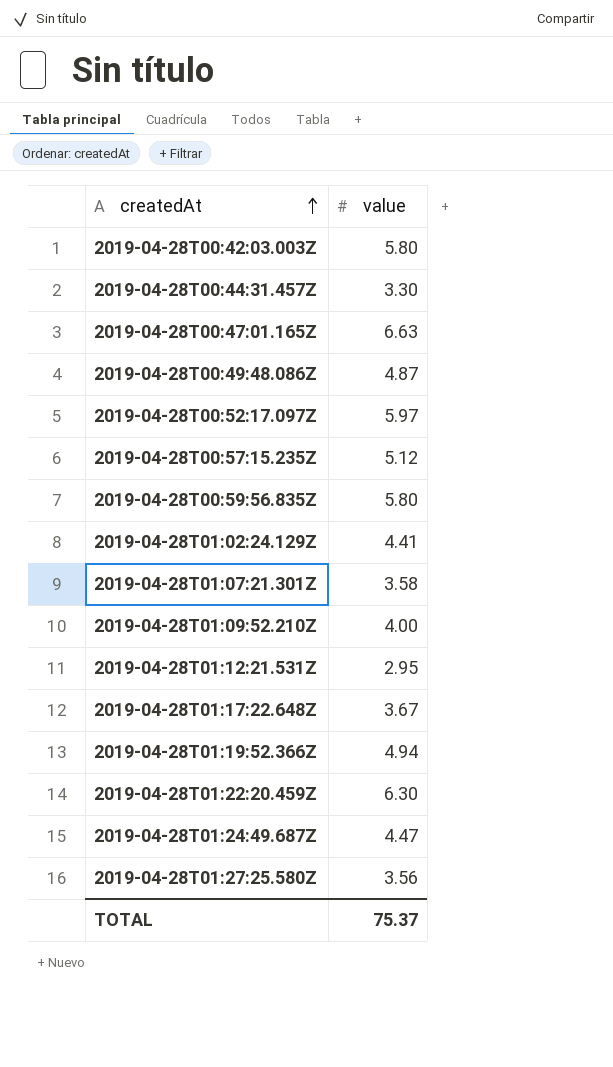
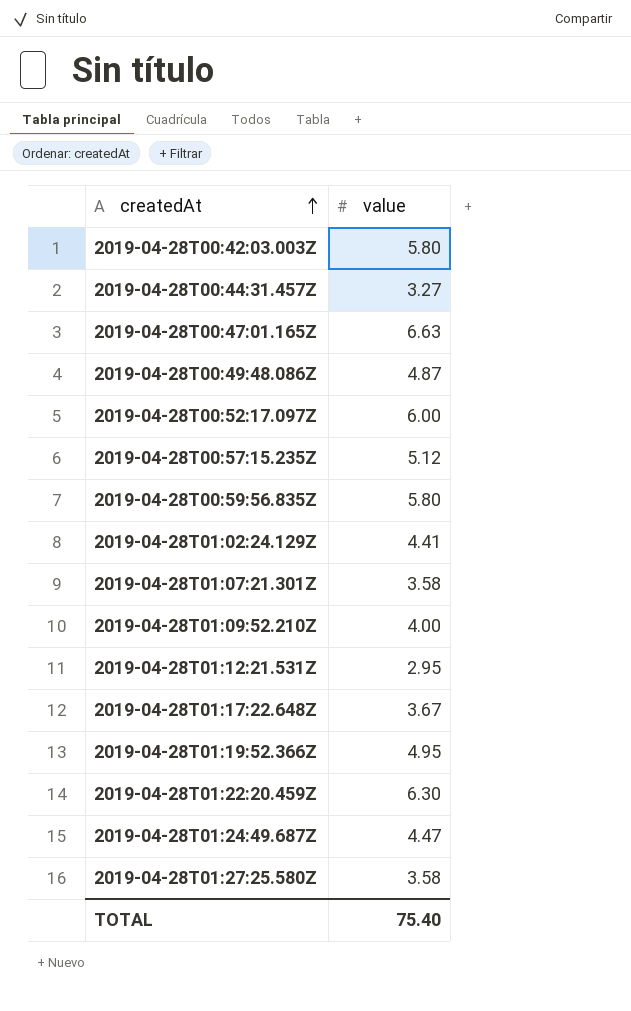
2019-04-28T00:44:31.457Z | value: 3.30 -> 3.27
2019-04-28T00:52:17.097Z | value: 5.97 -> 6.00
2019-04-28T01:19:52.366Z | value: 4.94 -> 4.95
2019-04-28T01:27:25.580Z | value: 3.56 -> 3.58
TOTAL | value: 75.37 -> 75.40

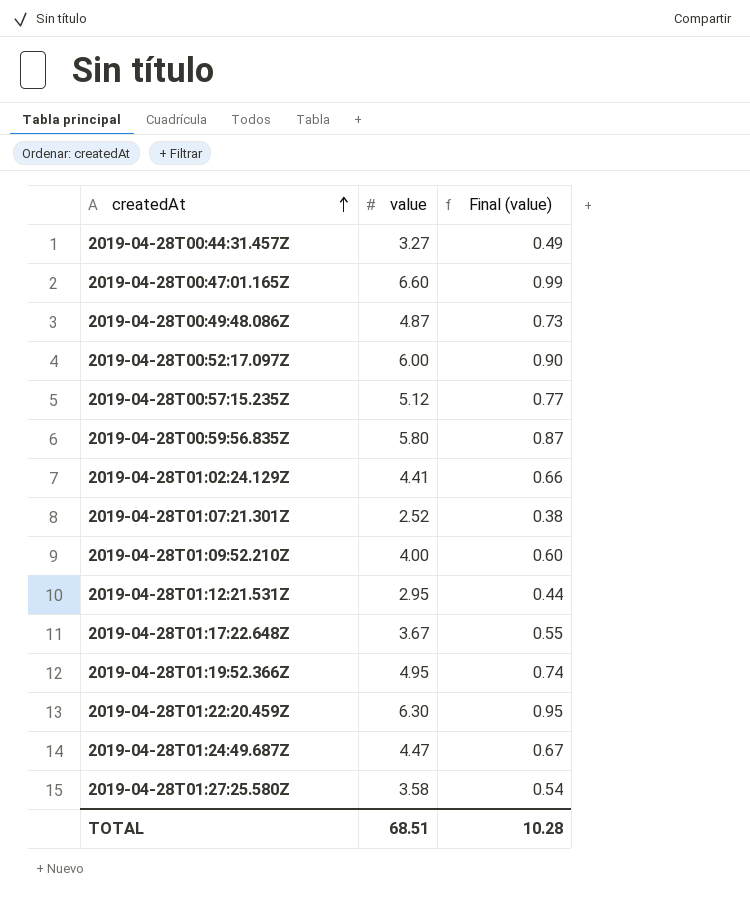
column Final (value) | formula: none -> [value] * 0.15
row 2019-04-28T00:42:03.003Z: 5.80 -> none
2019-04-28T00:47:01.165Z | value: 6.63 -> 6.60
2019-04-28T01:07:21.301Z | value: 3.58 -> 2.52
TOTAL | value: 75.40 -> 68.51

